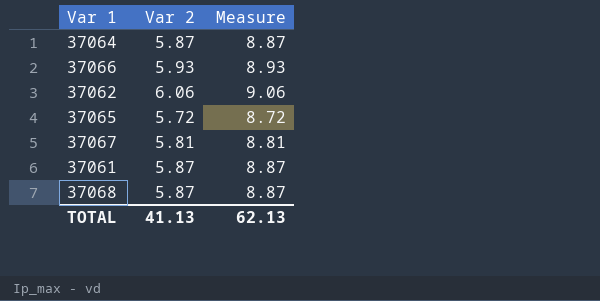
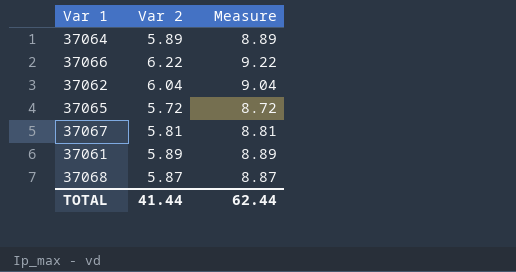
37064 | Var 2: 5.87 -> 5.89
37064 | Measure: 8.87 -> 8.89
37066 | Var 2: 5.93 -> 6.22
37066 | Measure: 8.93 -> 9.22
37062 | Var 2: 6.06 -> 6.04
37062 | Measure: 9.06 -> 9.04
37061 | Var 2: 5.87 -> 5.89
37061 | Measure: 8.87 -> 8.89
TOTAL | Var 2: 41.13 -> 41.44
TOTAL | Measure: 62.13 -> 62.44

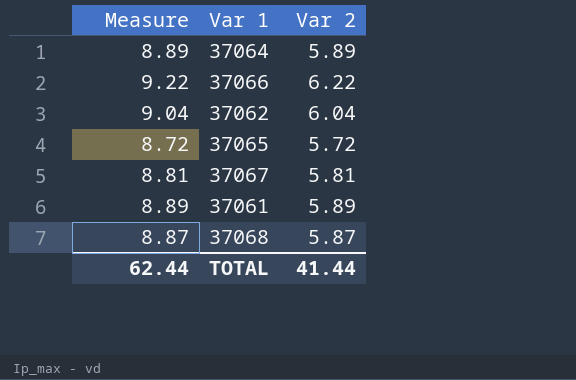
column Measure | position: 3 -> 1

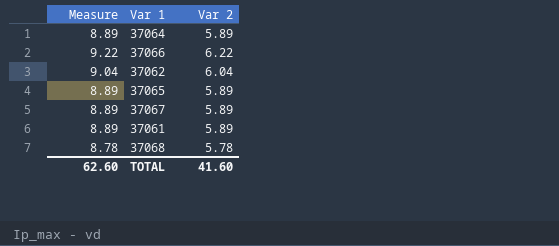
37065 | Measure: 8.72 -> 8.89
37065 | Var 2: 5.72 -> 5.89
37067 | Measure: 8.81 -> 8.89
37067 | Var 2: 5.81 -> 5.89
37068 | Measure: 8.87 -> 8.78
37068 | Var 2: 5.87 -> 5.78
TOTAL | Measure: 62.44 -> 62.60
TOTAL | Var 2: 41.44 -> 41.60

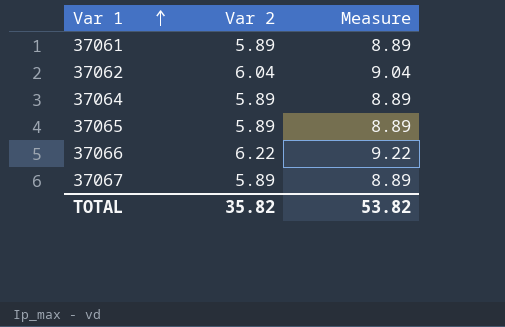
row order: none -> Var 1 ascending
column Measure | position: 1 -> 3
row 37068: 8.78 | 5.78 -> none
TOTAL | Var 2: 41.60 -> 35.82
TOTAL | Measure: 62.60 -> 53.82

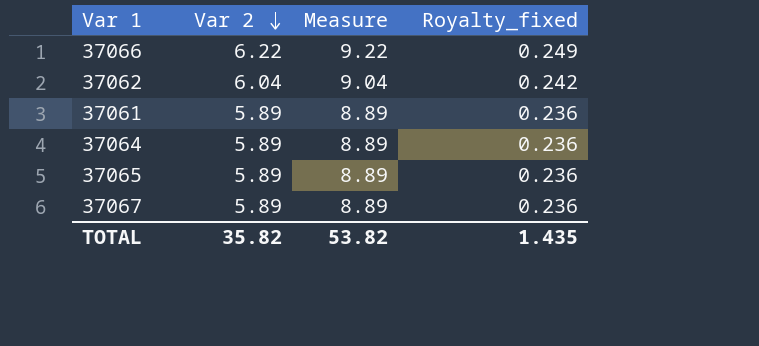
row order: Var 1 ascending -> Var 2 descending
column Royalty_fixed | formula: none -> [Var 2] * 0.04

